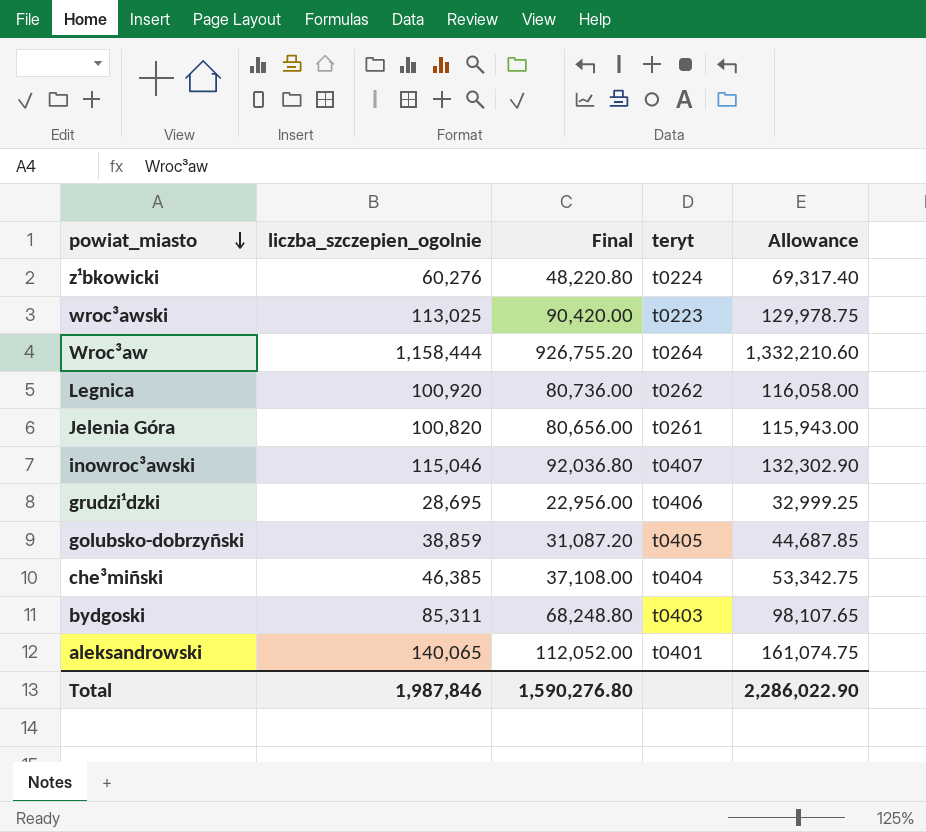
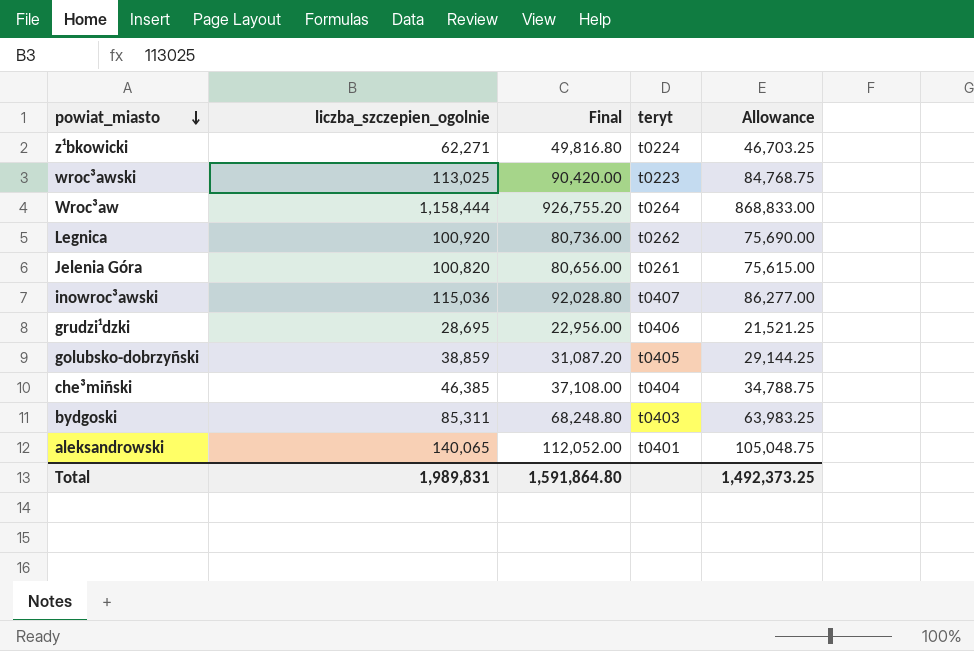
column Allowance | formula: [liczba_szczepien_ogolnie] * 1.15 -> [liczba_szczepien_ogolnie] * 0.75
z¹bkowicki | liczba_szczepien_ogolnie: 60,276 -> 62,271
z¹bkowicki | Final: 48,220.80 -> 49,816.80
inowroc³awski | liczba_szczepien_ogolnie: 115,046 -> 115,036
inowroc³awski | Final: 92,036.80 -> 92,028.80
Total | liczba_szczepien_ogolnie: 1,987,846 -> 1,989,831
Total | Final: 1,590,276.80 -> 1,591,864.80
Total | Allowance: 2,286,022.90 -> 1,492,373.25

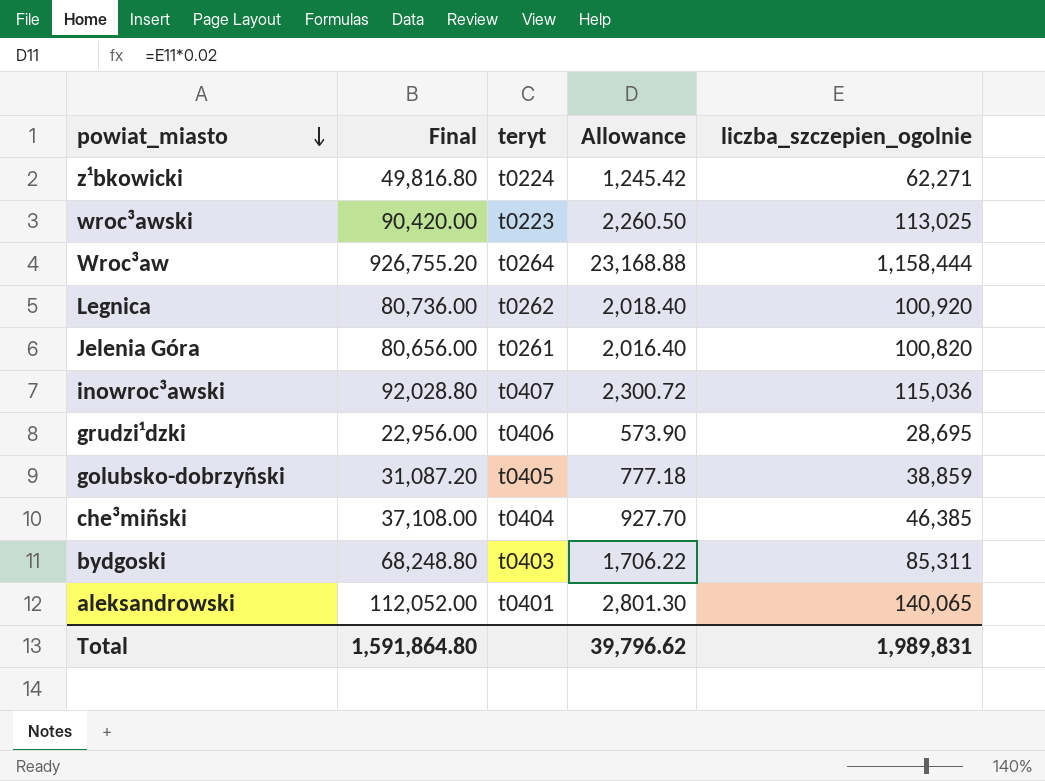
column Allowance | formula: [liczba_szczepien_ogolnie] * 0.75 -> [liczba_szczepien_ogolnie] * 0.02
column liczba_szczepien_ogolnie | position: 2 -> 5
Total | Allowance: 1,492,373.25 -> 39,796.62

